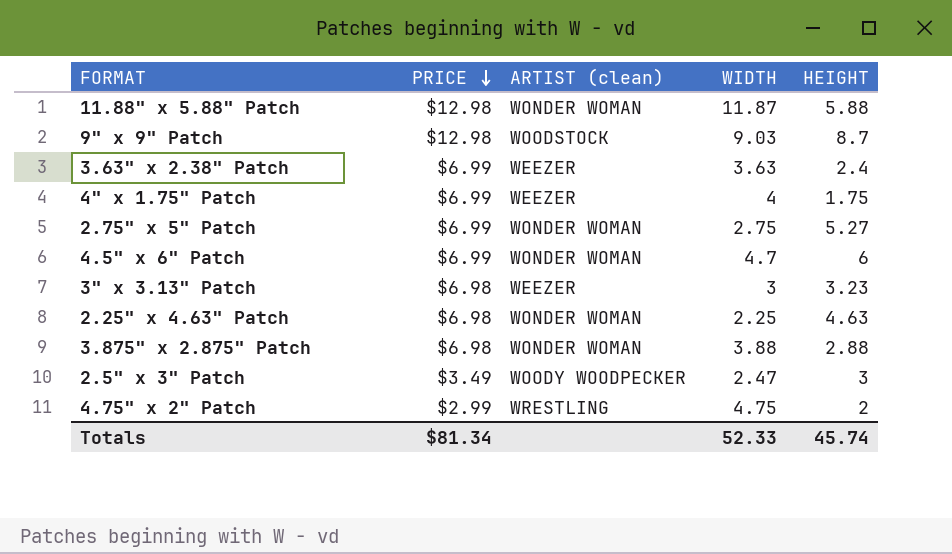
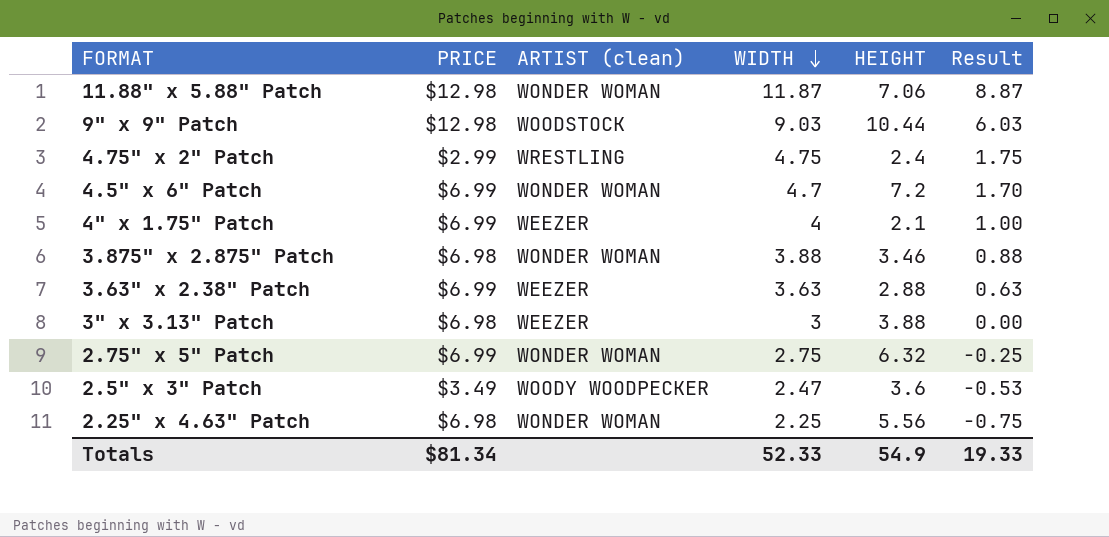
row order: PRICE descending -> WIDTH descending
column Result | formula: none -> [WIDTH] - 3
11.88" x 5.88" Patch | HEIGHT: 5.88 -> 7.06
9" x 9" Patch | HEIGHT: 8.7 -> 10.44
4.75" x 2" Patch | HEIGHT: 2 -> 2.4
4.5" x 6" Patch | HEIGHT: 6 -> 7.2
4" x 1.75" Patch | HEIGHT: 1.75 -> 2.1
3.875" x 2.875" Patch | HEIGHT: 2.88 -> 3.46
3.63" x 2.38" Patch | HEIGHT: 2.4 -> 2.88
3" x 3.13" Patch | HEIGHT: 3.23 -> 3.88
2.75" x 5" Patch | HEIGHT: 5.27 -> 6.32
2.5" x 3" Patch | HEIGHT: 3 -> 3.6
2.25" x 4.63" Patch | HEIGHT: 4.63 -> 5.56
Totals | HEIGHT: 45.74 -> 54.9

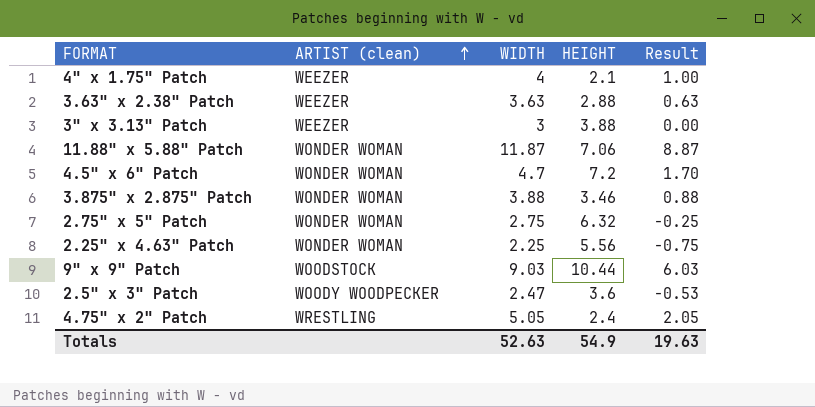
row order: WIDTH descending -> ARTIST (clean) ascending
column PRICE | position: 2 -> none
4.75" x 2" Patch | WIDTH: 4.75 -> 5.05
4.75" x 2" Patch | Result: 1.75 -> 2.05
Totals | WIDTH: 52.33 -> 52.63
Totals | Result: 19.33 -> 19.63

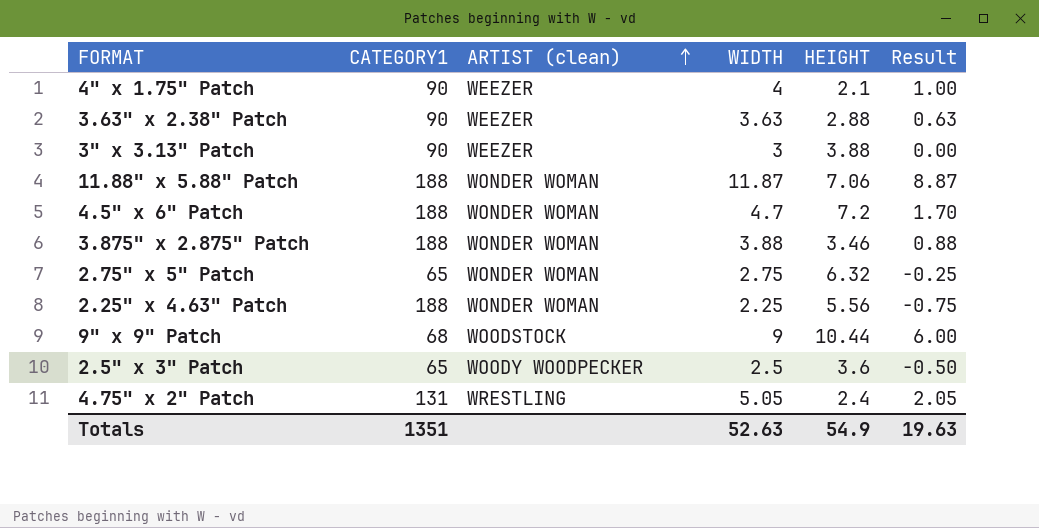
column CATEGORY1 | position: none -> 2
9" x 9" Patch | WIDTH: 9.03 -> 9
9" x 9" Patch | Result: 6.03 -> 6.00
2.5" x 3" Patch | WIDTH: 2.47 -> 2.5
2.5" x 3" Patch | Result: -0.53 -> -0.50

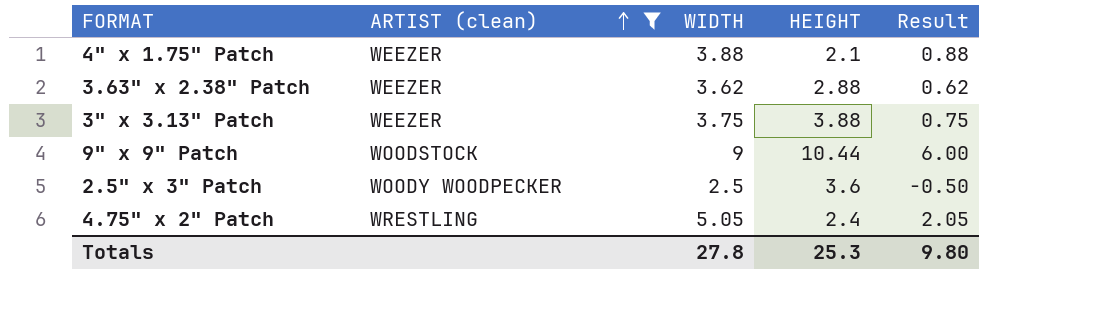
filter: none -> ARTIST (clean) != WONDER WOMAN
column CATEGORY1 | position: 2 -> none
4" x 1.75" Patch | WIDTH: 4 -> 3.88
4" x 1.75" Patch | Result: 1.00 -> 0.88
3.63" x 2.38" Patch | WIDTH: 3.63 -> 3.62
3.63" x 2.38" Patch | Result: 0.63 -> 0.62
3" x 3.13" Patch | WIDTH: 3 -> 3.75
3" x 3.13" Patch | Result: 0.00 -> 0.75
Totals | WIDTH: 52.63 -> 27.8
Totals | HEIGHT: 54.9 -> 25.3
Totals | Result: 19.63 -> 9.80

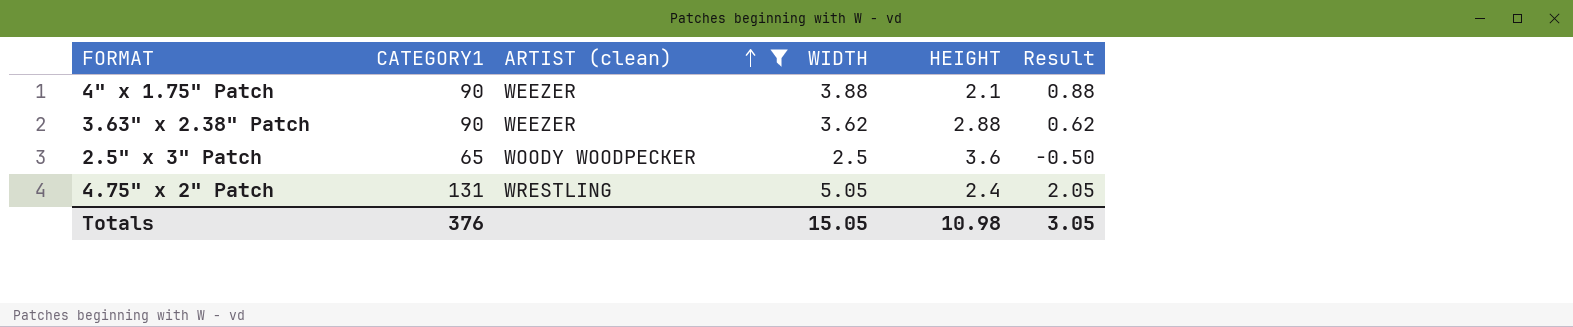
column CATEGORY1 | position: none -> 2
row 3" x 3.13" Patch: WEEZER | 3.75 | 3.88 | 0.75 -> none
row 9" x 9" Patch: WOODSTOCK | 9 | 10.44 | 6.00 -> none
Totals | WIDTH: 27.8 -> 15.05
Totals | HEIGHT: 25.3 -> 10.98
Totals | Result: 9.80 -> 3.05

